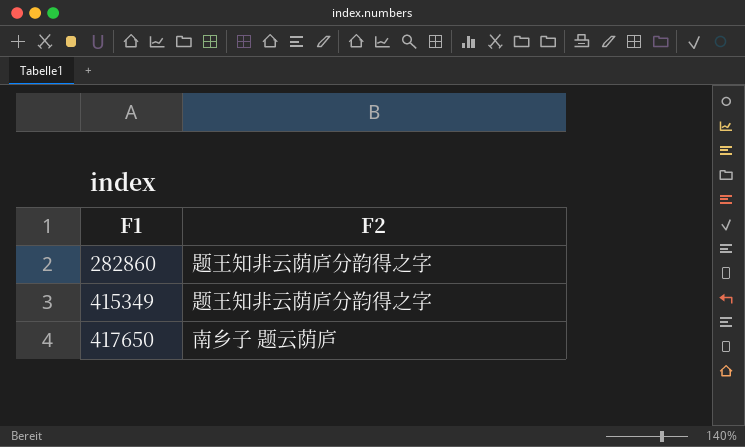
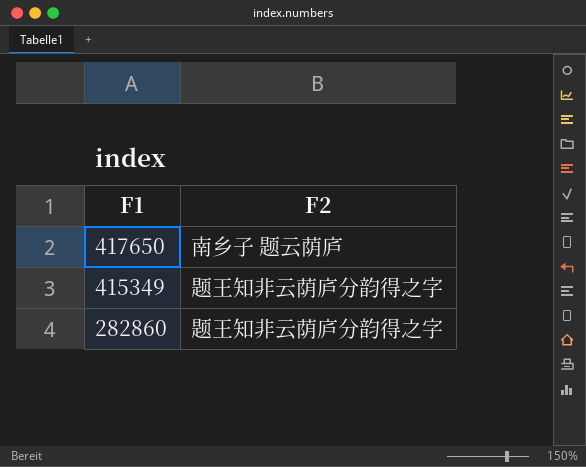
row order: F1 ascending -> F1 descending

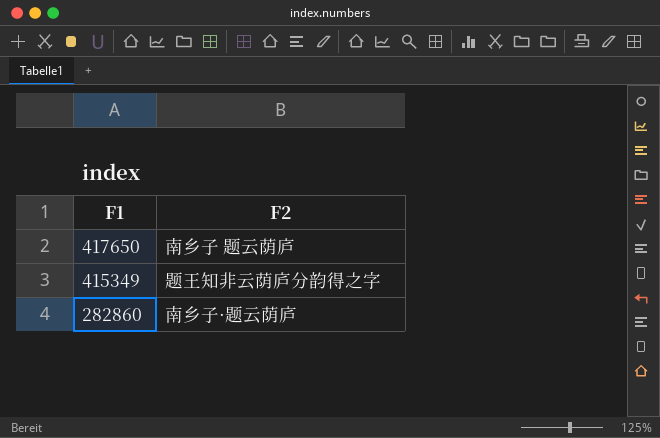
282860 | F2: 题王知非云荫庐分韵得之字 -> 南乡子·题云荫庐

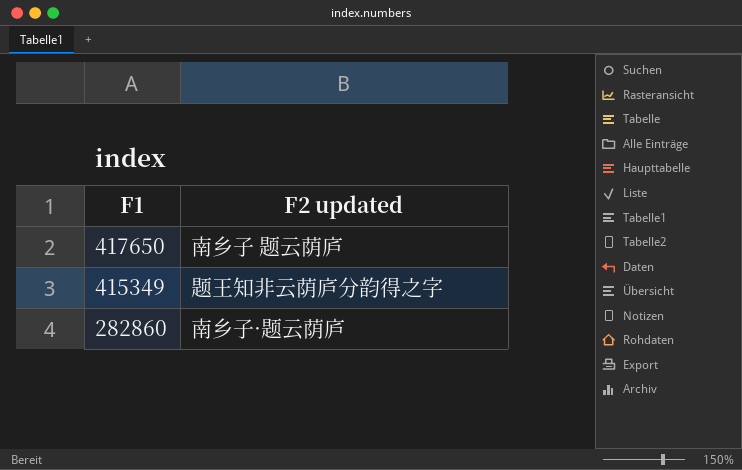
column name: F2 -> F2 updated

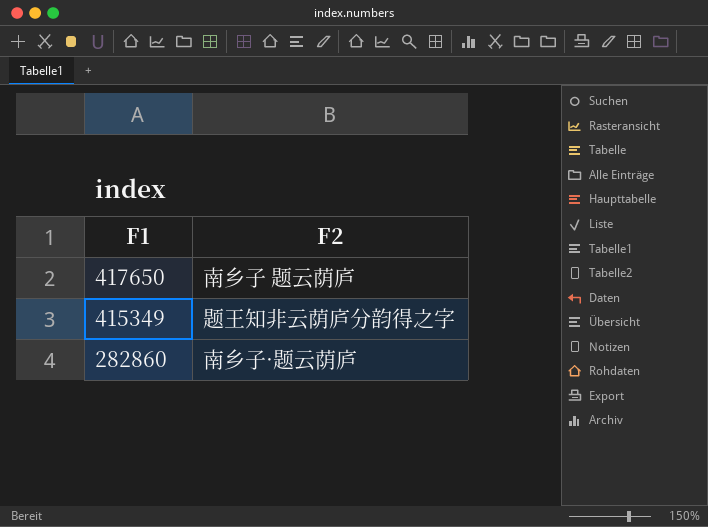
column name: F2 updated -> F2

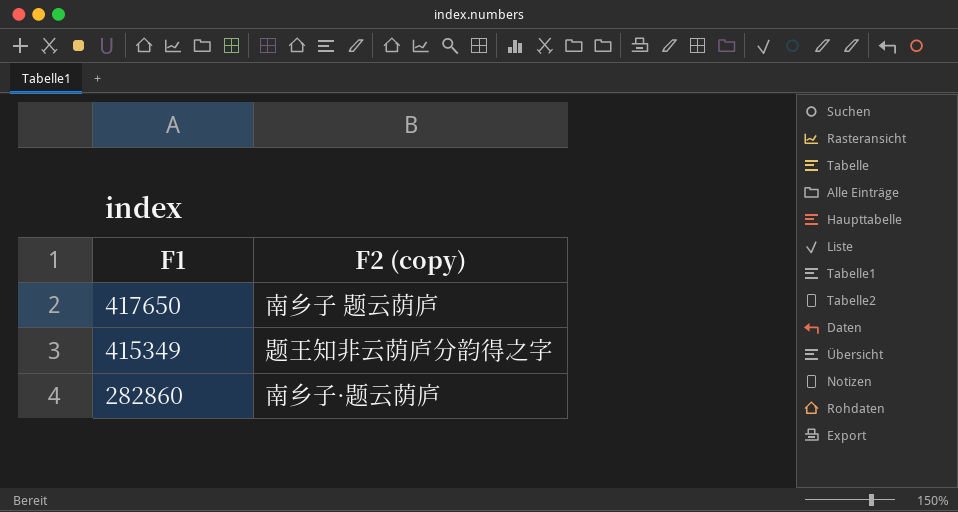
column name: F2 -> F2 (copy)

